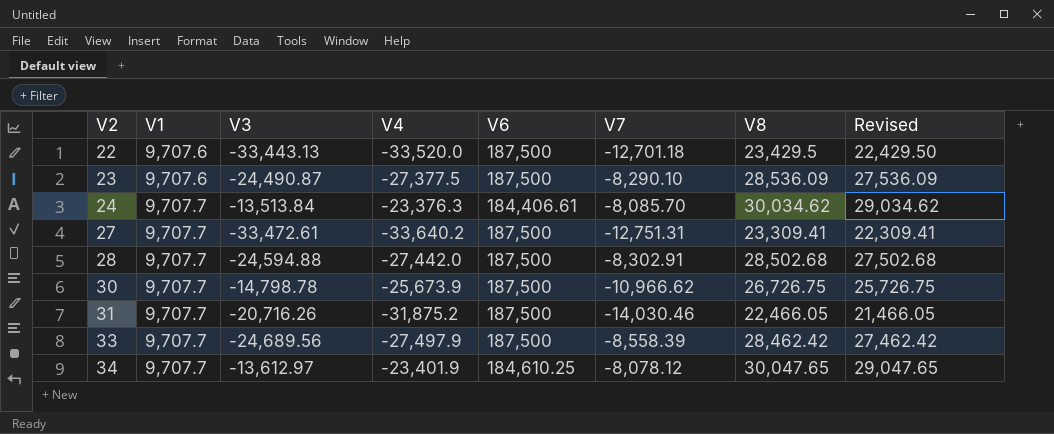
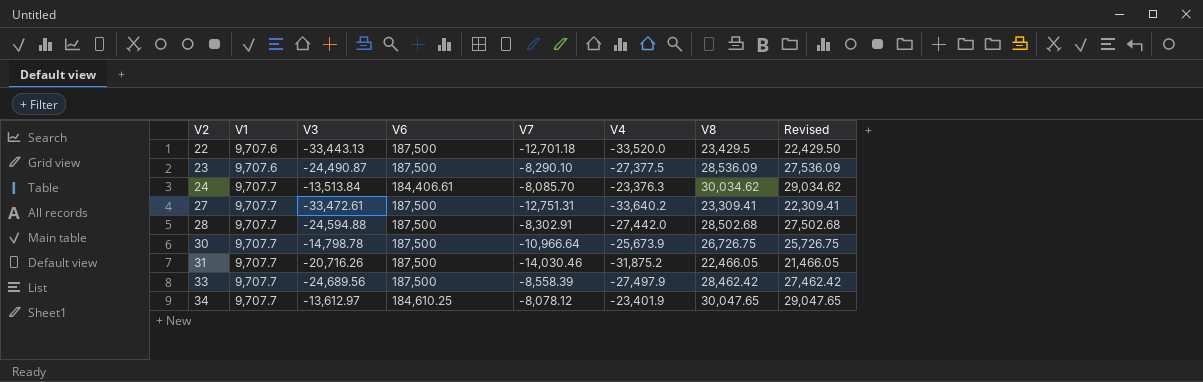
column V4 | position: 4 -> 6
30 | V7: -10,966.62 -> -10,966.64

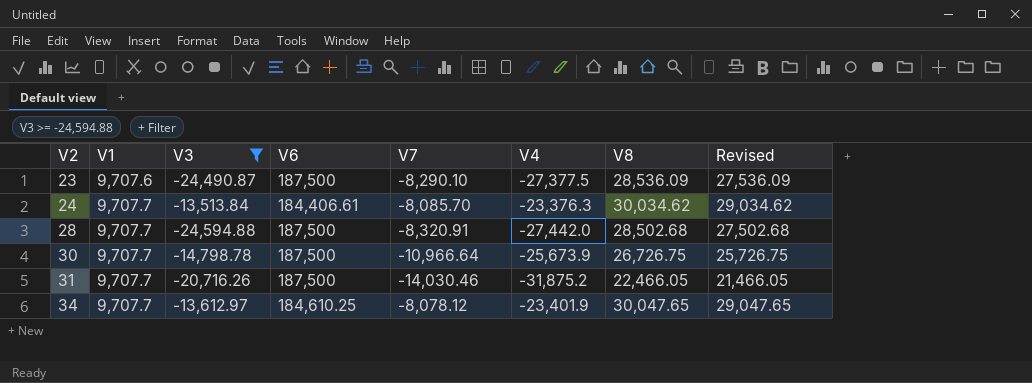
filter: none -> V3 >= -24,594.88
28 | V7: -8,302.91 -> -8,320.91

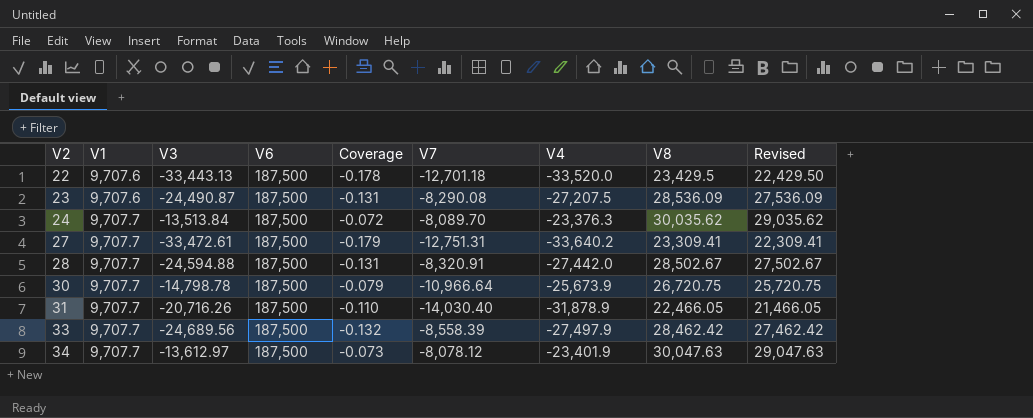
filter: V3 >= -24,594.88 -> none
column Coverage | formula: none -> [V3] / [V6]
23 | V7: -8,290.10 -> -8,290.08
23 | V4: -27,377.5 -> -27,207.5
24 | V6: 184,406.61 -> 187,500
24 | V7: -8,085.70 -> -8,089.70
24 | V8: 30,034.62 -> 30,035.62
24 | Revised: 29,034.62 -> 29,035.62
28 | V8: 28,502.68 -> 28,502.67
28 | Revised: 27,502.68 -> 27,502.67
30 | V8: 26,726.75 -> 26,720.75
30 | Revised: 25,726.75 -> 25,720.75
31 | V7: -14,030.46 -> -14,030.40
31 | V4: -31,875.2 -> -31,878.9
34 | V6: 184,610.25 -> 187,500
34 | V8: 30,047.65 -> 30,047.63
34 | Revised: 29,047.65 -> 29,047.63

